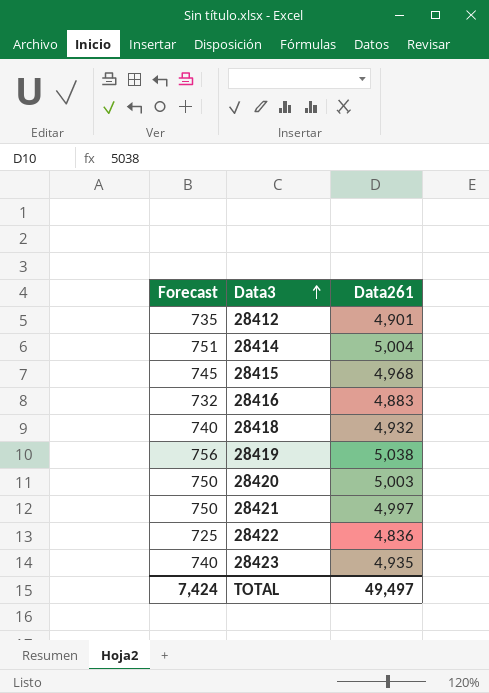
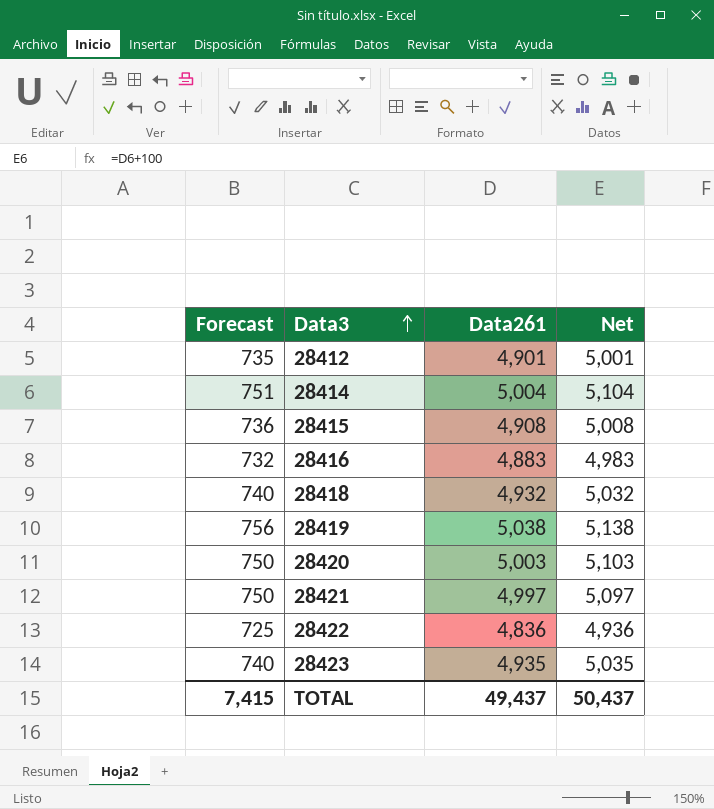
column Net | formula: none -> [Data261] + 100
28415 | Forecast: 745 -> 736
28415 | Data261: 4,968 -> 4,908
TOTAL | Forecast: 7,424 -> 7,415
TOTAL | Data261: 49,497 -> 49,437

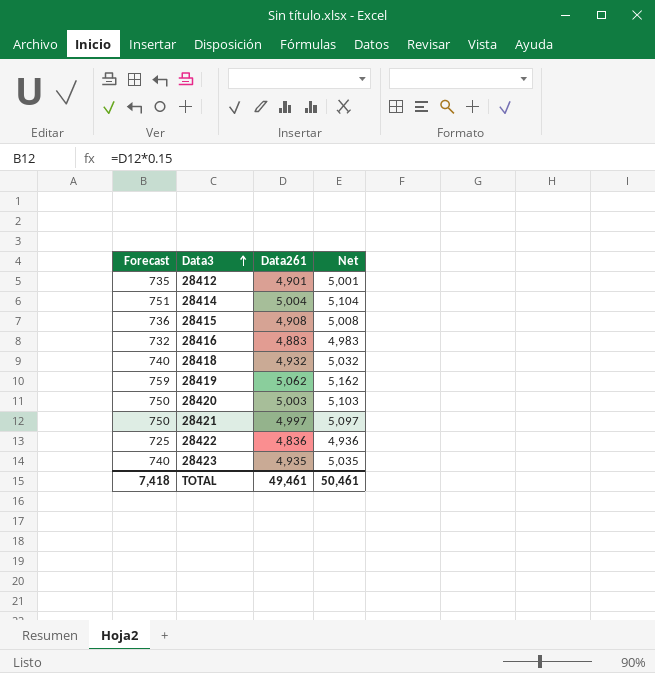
28419 | Forecast: 756 -> 759
28419 | Data261: 5,038 -> 5,062
28419 | Net: 5,138 -> 5,162
TOTAL | Forecast: 7,415 -> 7,418
TOTAL | Data261: 49,437 -> 49,461
TOTAL | Net: 50,437 -> 50,461

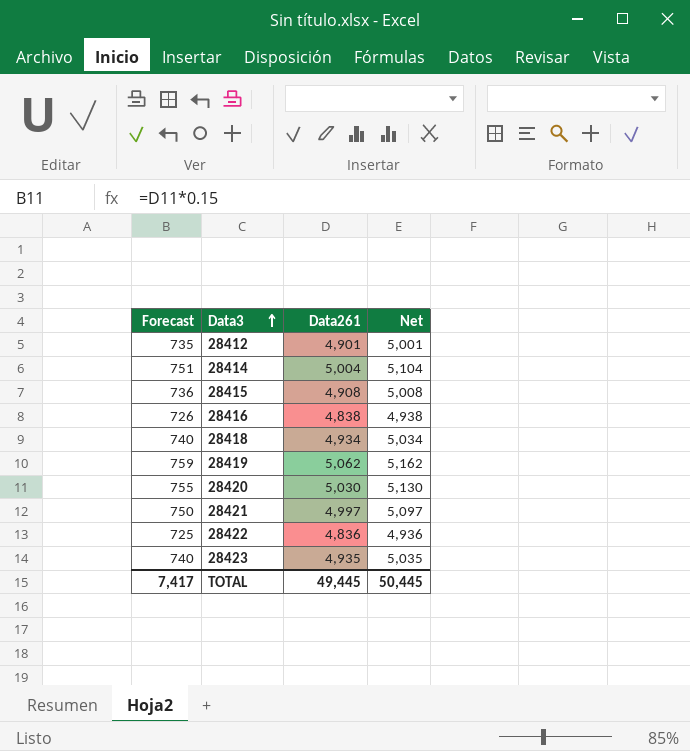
28416 | Forecast: 732 -> 726
28416 | Data261: 4,883 -> 4,838
28416 | Net: 4,983 -> 4,938
28418 | Data261: 4,932 -> 4,934
28418 | Net: 5,032 -> 5,034
28420 | Forecast: 750 -> 755
28420 | Data261: 5,003 -> 5,030
28420 | Net: 5,103 -> 5,130
TOTAL | Forecast: 7,418 -> 7,417
TOTAL | Data261: 49,461 -> 49,445
TOTAL | Net: 50,461 -> 50,445

